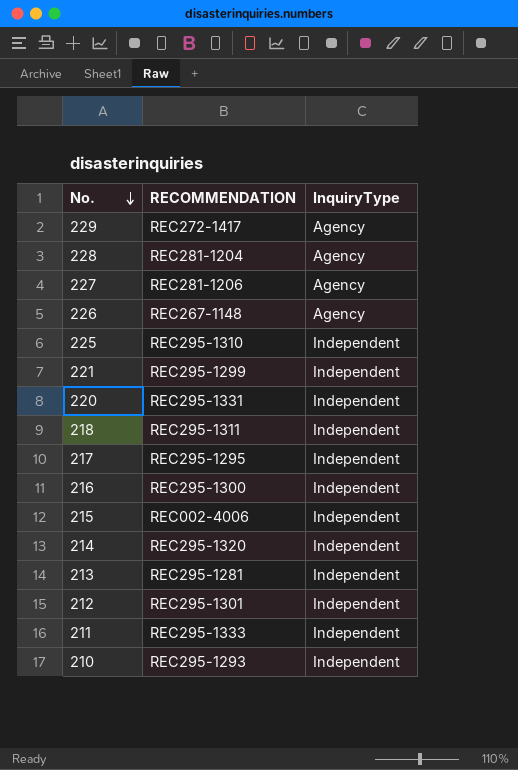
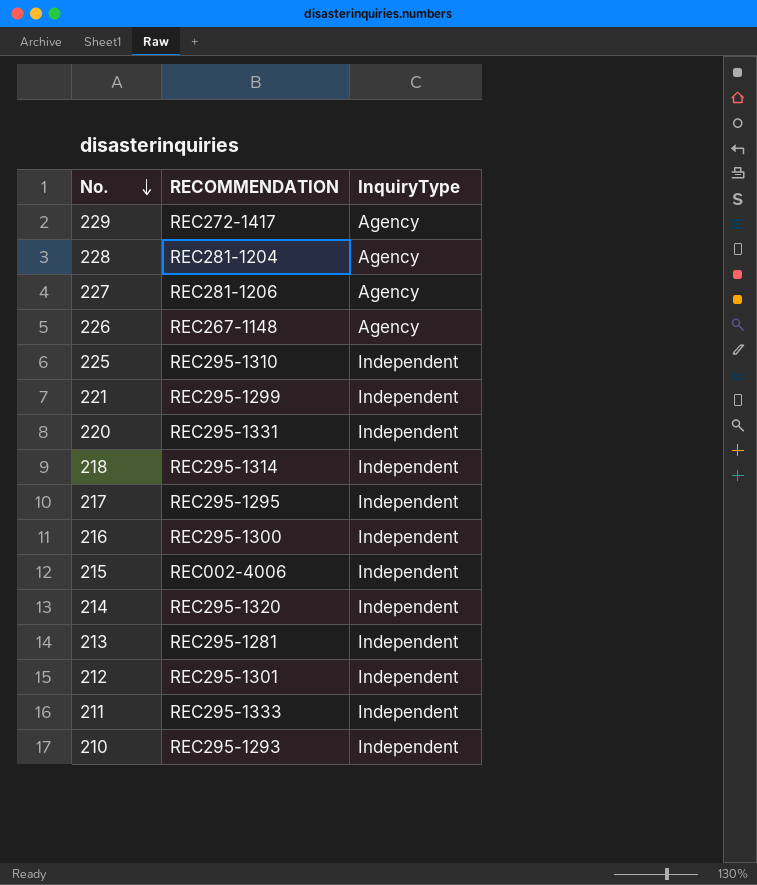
218 | RECOMMENDATION: REC295-1311 -> REC295-1314

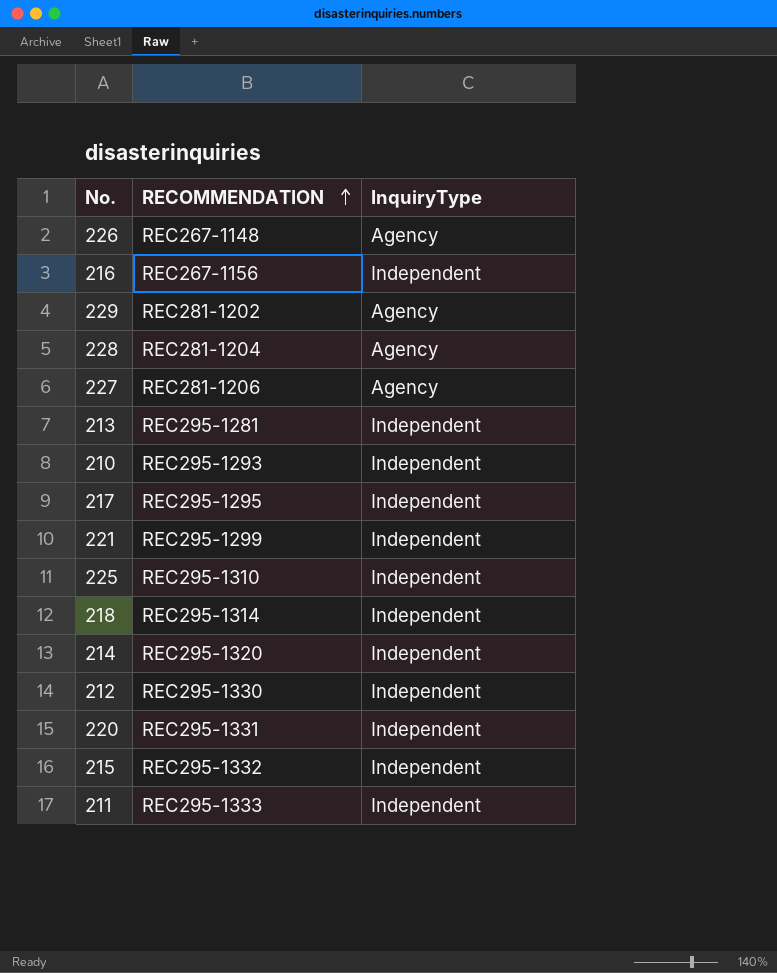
row order: No. descending -> RECOMMENDATION ascending
216 | RECOMMENDATION: REC295-1300 -> REC267-1156
229 | RECOMMENDATION: REC272-1417 -> REC281-1202
212 | RECOMMENDATION: REC295-1301 -> REC295-1330
215 | RECOMMENDATION: REC002-4006 -> REC295-1332

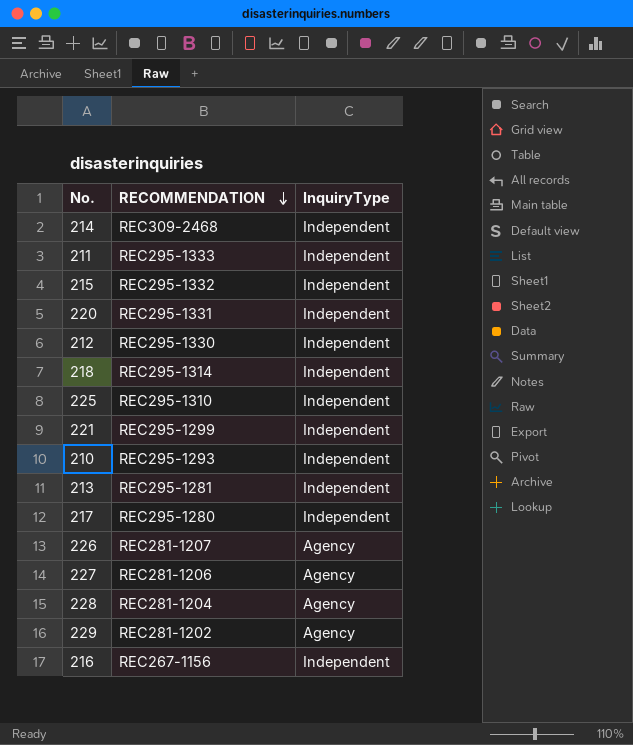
row order: RECOMMENDATION ascending -> RECOMMENDATION descending
214 | RECOMMENDATION: REC295-1320 -> REC309-2468
217 | RECOMMENDATION: REC295-1295 -> REC295-1280
226 | RECOMMENDATION: REC267-1148 -> REC281-1207

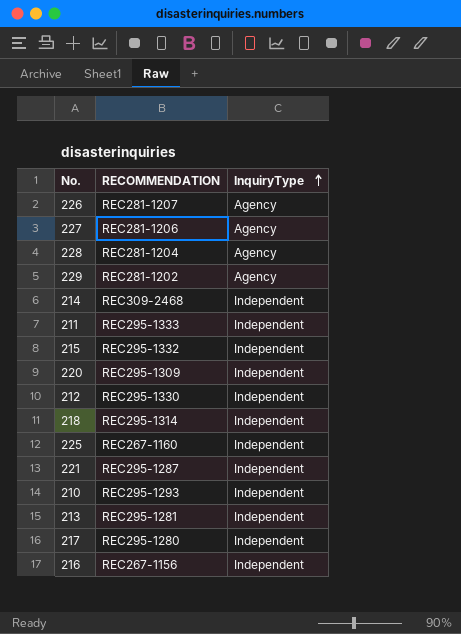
row order: RECOMMENDATION descending -> InquiryType ascending
220 | RECOMMENDATION: REC295-1331 -> REC295-1309
225 | RECOMMENDATION: REC295-1310 -> REC267-1160
221 | RECOMMENDATION: REC295-1299 -> REC295-1287

